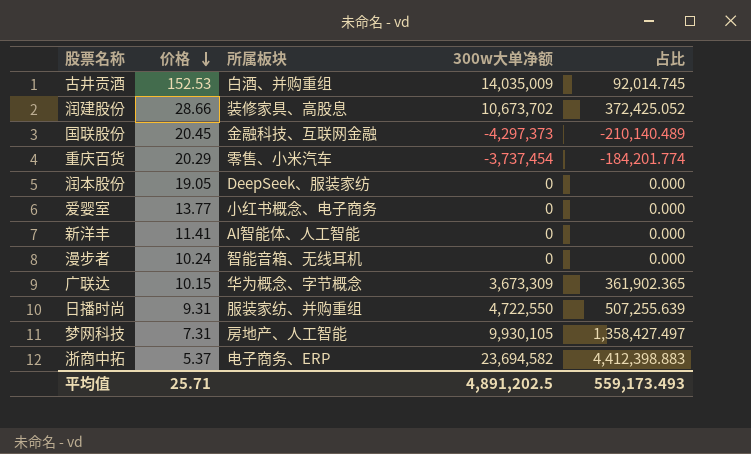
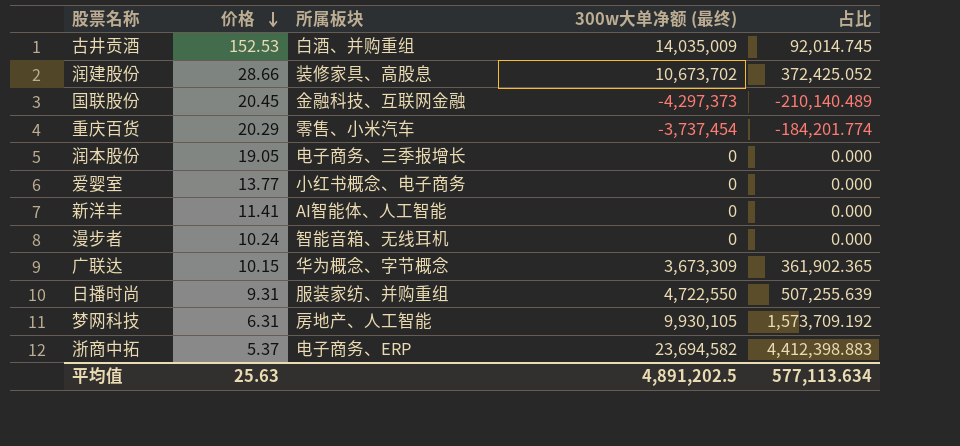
column name: 300w大单净额 -> 300w大单净额 (最终)
润本股份 | 所属板块: DeepSeek、服装家纺 -> 电子商务、三季报增长
梦网科技 | 价格: 7.31 -> 6.31
梦网科技 | 占比: 1,358,427.497 -> 1,573,709.192
平均值 | 价格: 25.71 -> 25.63
平均值 | 占比: 559,173.493 -> 577,113.634

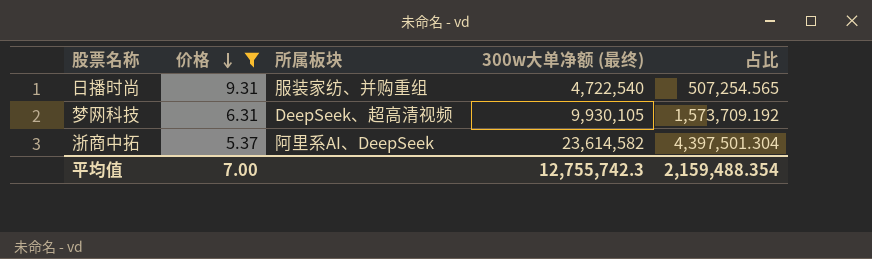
filter: none -> 价格 <= 9.31
日播时尚 | 300w大单净额 (最终): 4,722,550 -> 4,722,540
日播时尚 | 占比: 507,255.639 -> 507,254.565
梦网科技 | 所属板块: 房地产、人工智能 -> DeepSeek、超高清视频
浙商中拓 | 所属板块: 电子商务、ERP -> 阿里系AI、DeepSeek
浙商中拓 | 300w大单净额 (最终): 23,694,582 -> 23,614,582
浙商中拓 | 占比: 4,412,398.883 -> 4,397,501.304
平均值 | 价格: 25.63 -> 7.00
平均值 | 300w大单净额 (最终): 4,891,202.5 -> 12,755,742.3
平均值 | 占比: 577,113.634 -> 2,159,488.354

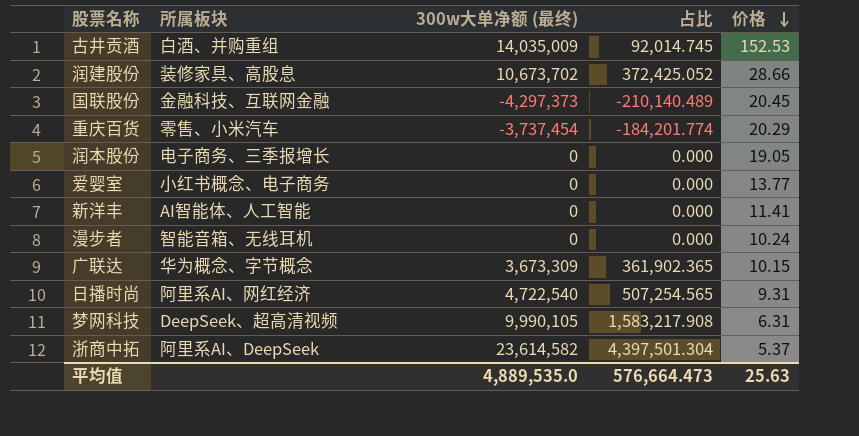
filter: 价格 <= 9.31 -> none
column 价格 | position: 2 -> 5
日播时尚 | 所属板块: 服装家纺、并购重组 -> 阿里系AI、网红经济
梦网科技 | 300w大单净额 (最终): 9,930,105 -> 9,990,105
梦网科技 | 占比: 1,573,709.192 -> 1,583,217.908
平均值 | 300w大单净额 (最终): 12,755,742.3 -> 4,889,535.0
平均值 | 占比: 2,159,488.354 -> 576,664.473
平均值 | 价格: 7.00 -> 25.63

